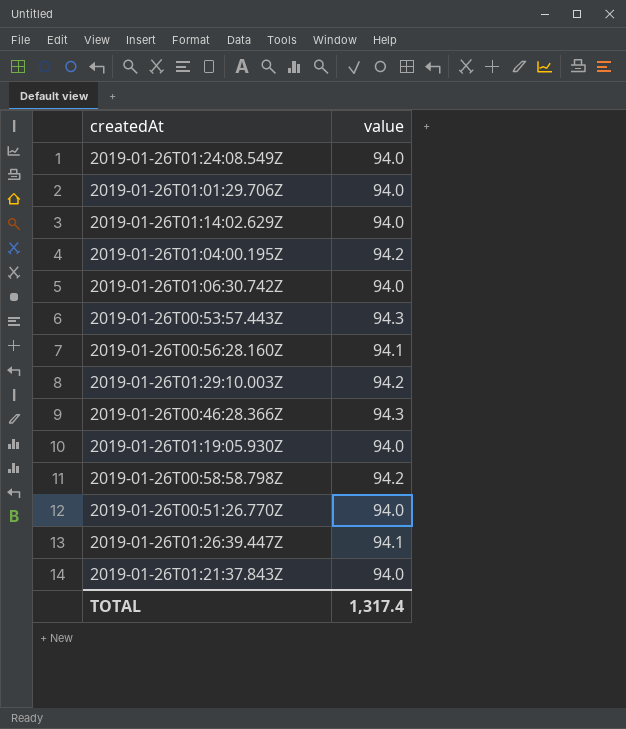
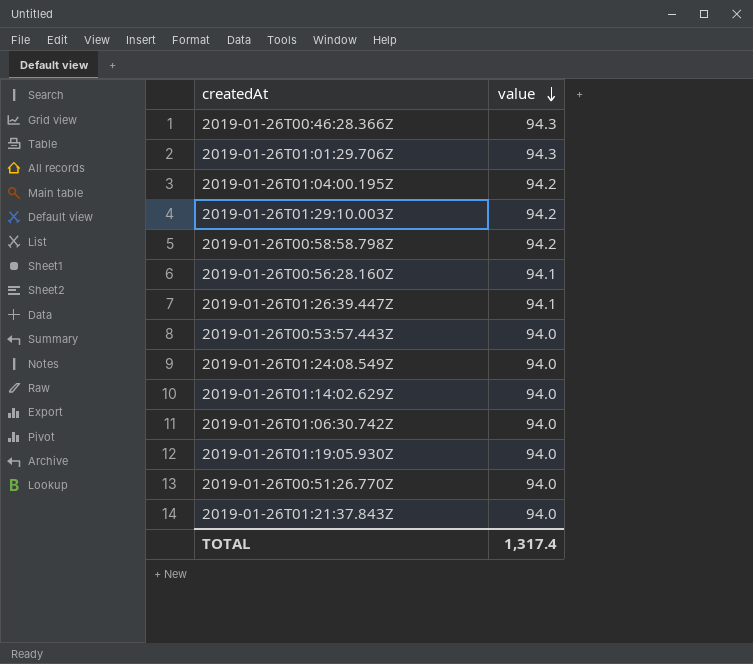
row order: none -> value descending
2019-01-26T01:01:29.706Z | value: 94.0 -> 94.3
2019-01-26T00:53:57.443Z | value: 94.3 -> 94.0

